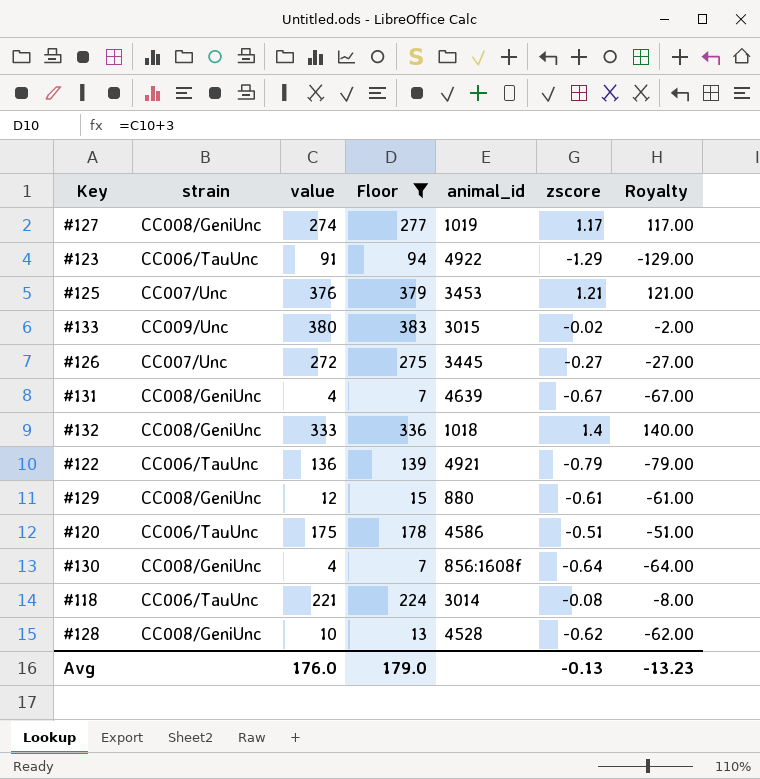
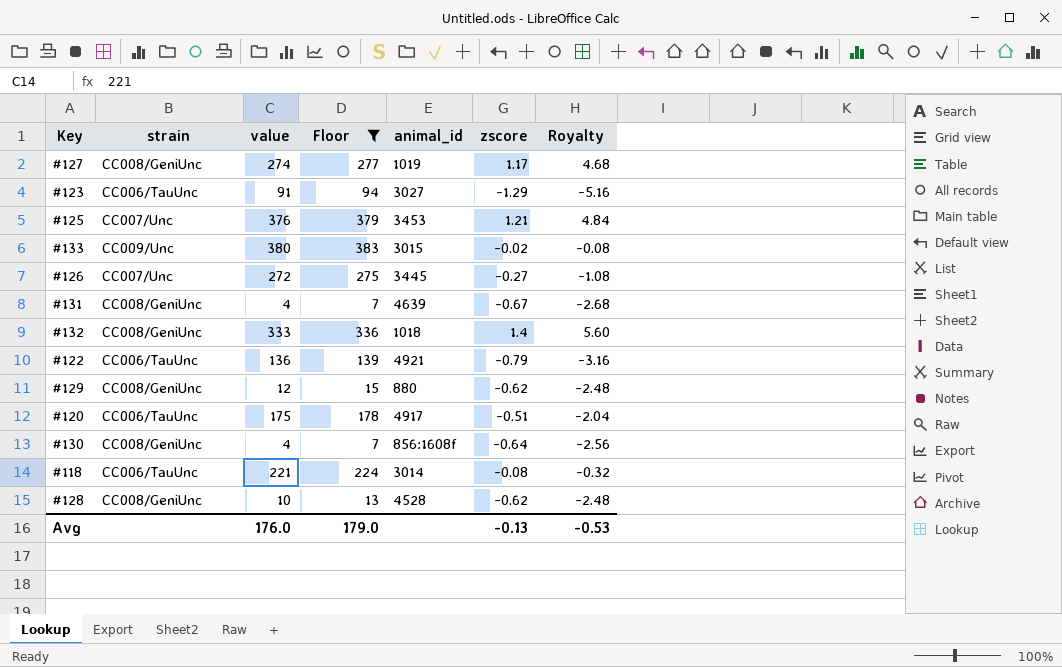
column Royalty | formula: [zscore] * 100 -> [zscore] * 4
#123 | animal_id: 4922 -> 3027
#129 | zscore: -0.61 -> -0.62
#120 | animal_id: 4586 -> 4917
Avg | Royalty: -13.23 -> -0.53

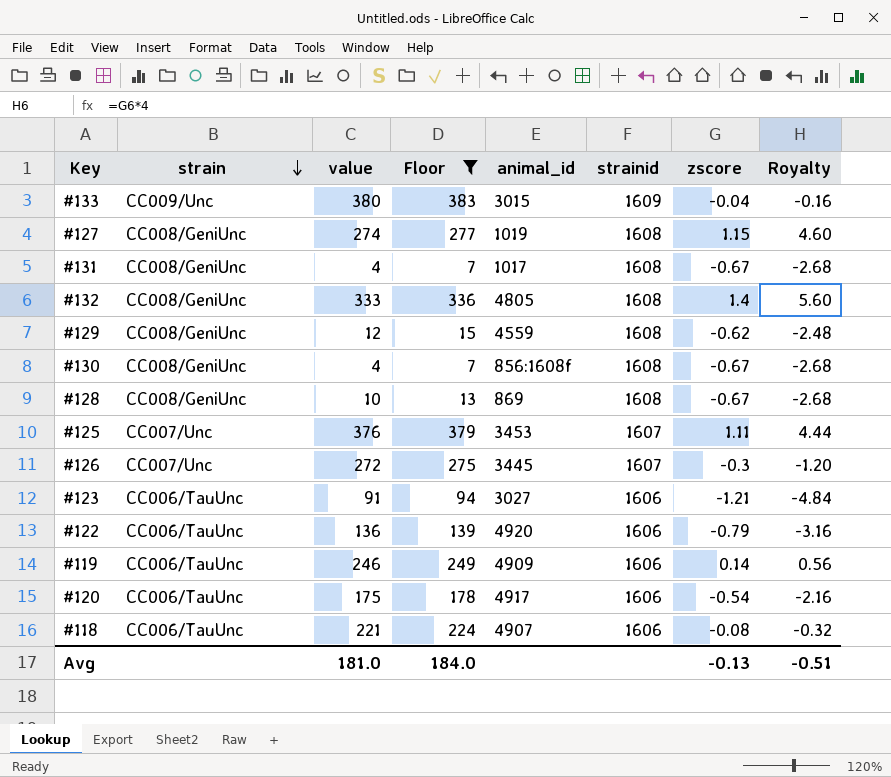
row order: none -> strain descending
column strainid | position: none -> 6
#133 | zscore: -0.02 -> -0.04
#133 | Royalty: -0.08 -> -0.16
#127 | zscore: 1.17 -> 1.15
#127 | Royalty: 4.68 -> 4.60
#131 | animal_id: 4639 -> 1017
#132 | animal_id: 1018 -> 4805
#129 | animal_id: 880 -> 4559
#130 | zscore: -0.64 -> -0.67
#130 | Royalty: -2.56 -> -2.68
#128 | animal_id: 4528 -> 869
#128 | zscore: -0.62 -> -0.67
#128 | Royalty: -2.48 -> -2.68
#125 | zscore: 1.21 -> 1.11
#125 | Royalty: 4.84 -> 4.44
#126 | zscore: -0.27 -> -0.3
#126 | Royalty: -1.08 -> -1.20
#123 | zscore: -1.29 -> -1.21
#123 | Royalty: -5.16 -> -4.84
#122 | animal_id: 4921 -> 4920
row #119: none -> CC006/TauUnc | 246 | 249 | 4909 | 1606 | 0.14 | 0.56
#120 | zscore: -0.51 -> -0.54
#120 | Royalty: -2.04 -> -2.16
#118 | animal_id: 3014 -> 4907
Avg | value: 176.0 -> 181.0
Avg | Floor: 179.0 -> 184.0
Avg | Royalty: -0.53 -> -0.51

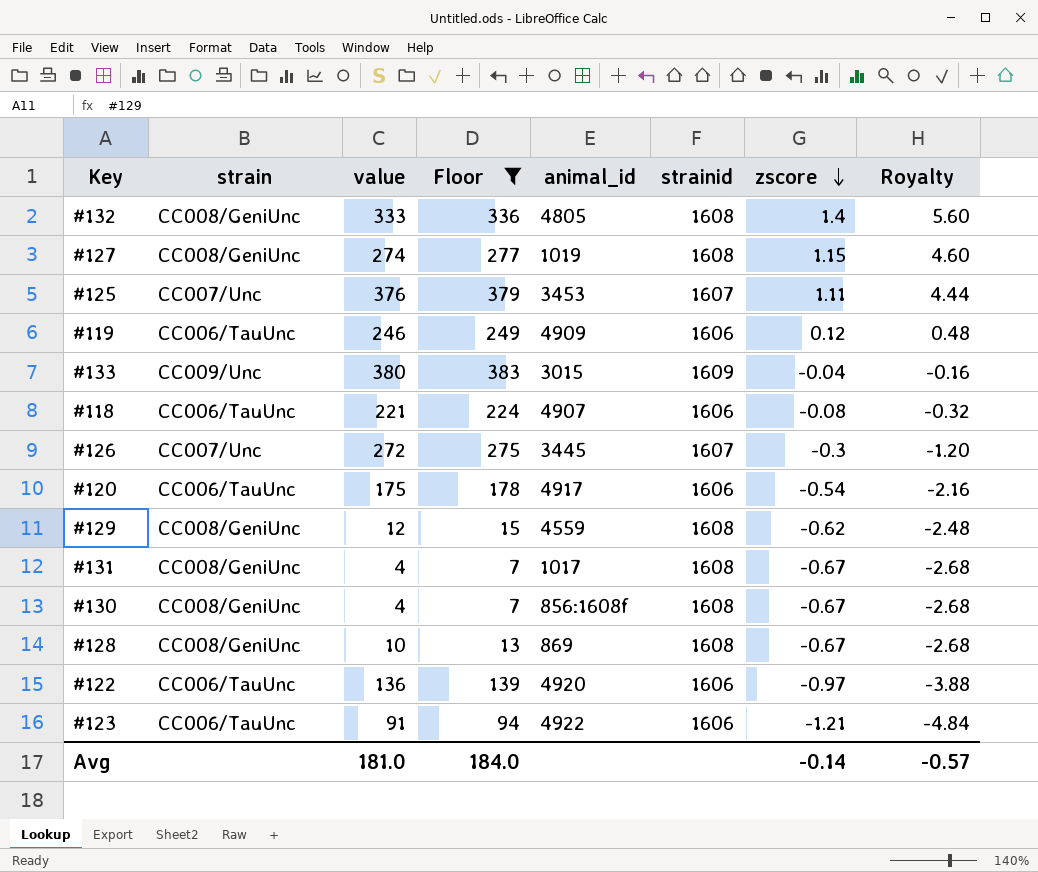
row order: strain descending -> zscore descending
#119 | zscore: 0.14 -> 0.12
#119 | Royalty: 0.56 -> 0.48
#122 | zscore: -0.79 -> -0.97
#122 | Royalty: -3.16 -> -3.88
#123 | animal_id: 3027 -> 4922
Avg | zscore: -0.13 -> -0.14
Avg | Royalty: -0.51 -> -0.57

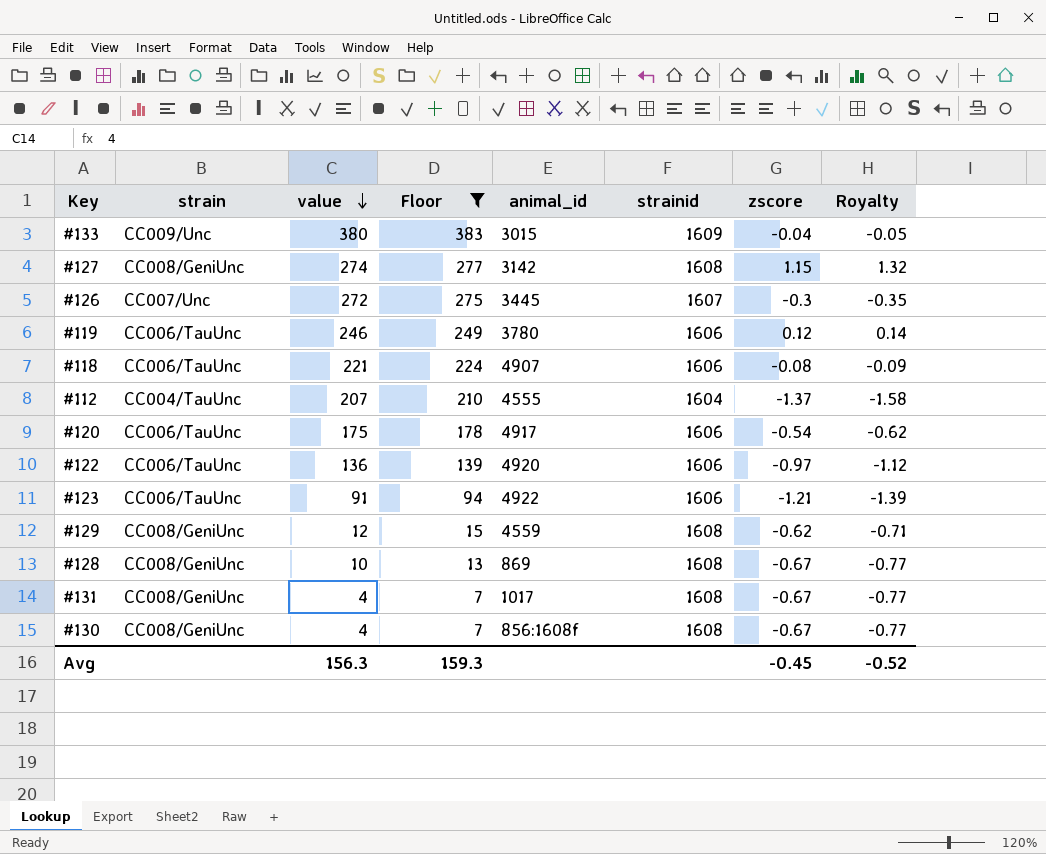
row order: zscore descending -> value descending
column Royalty | formula: [zscore] * 4 -> [zscore] * 1.15
row #132: CC008/GeniUnc | 333 | 336 | 4805 | 1608 | 1.4 | 5.60 -> none
row #125: CC007/Unc | 376 | 379 | 3453 | 1607 | 1.11 | 4.44 -> none
#127 | animal_id: 1019 -> 3142
#119 | animal_id: 4909 -> 3780
row #112: none -> CC004/TauUnc | 207 | 210 | 4555 | 1604 | -1.37 | -1.58
Avg | value: 181.0 -> 156.3
Avg | Floor: 184.0 -> 159.3
Avg | zscore: -0.14 -> -0.45
Avg | Royalty: -0.57 -> -0.52

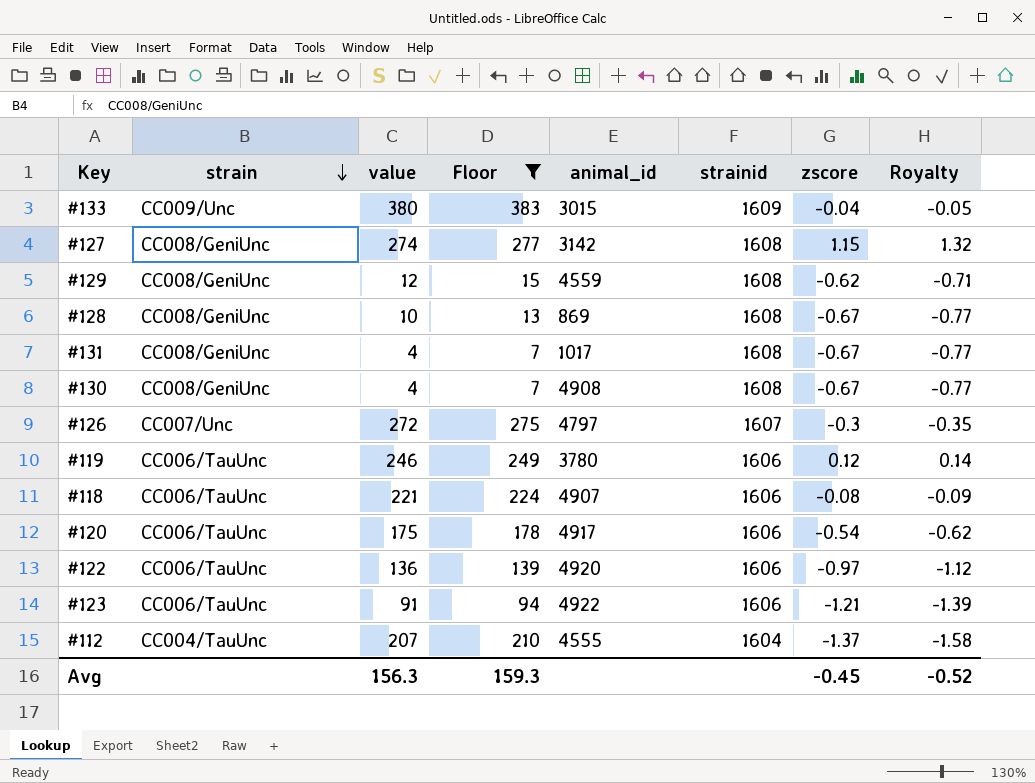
row order: value descending -> strain descending
#130 | animal_id: 856:1608f -> 4908
#126 | animal_id: 3445 -> 4797

